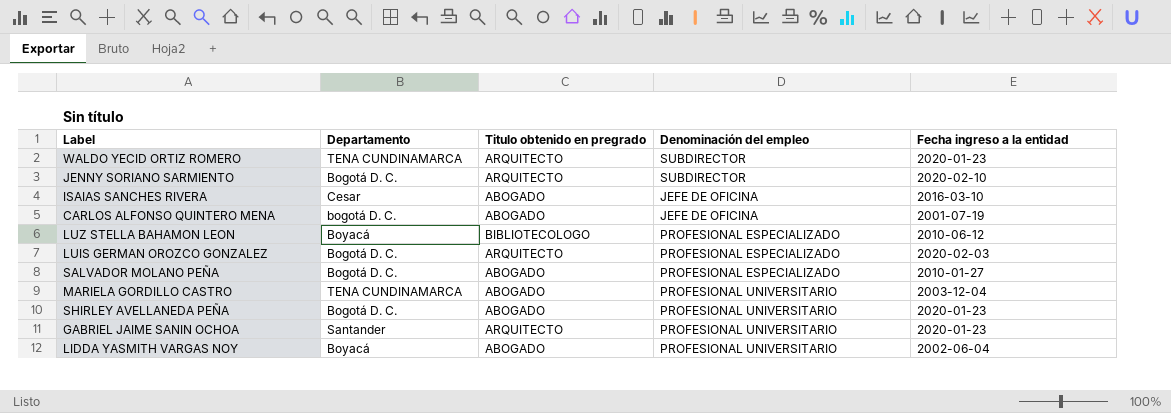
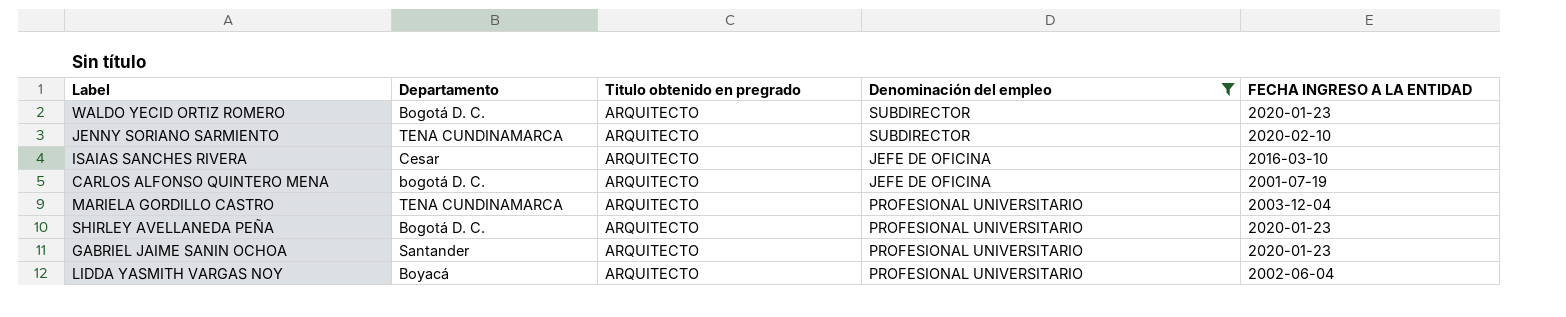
filter: none -> Denominación del empleo != PROFESIONAL ESPECIALIZADO
column name: Fecha ingreso a la entidad -> FECHA INGRESO A LA ENTIDAD
WALDO YECID ORTIZ ROMERO | Departamento: TENA CUNDINAMARCA -> Bogotá D. C.
JENNY SORIANO SARMIENTO | Departamento: Bogotá D. C. -> TENA CUNDINAMARCA
ISAIAS SANCHES RIVERA | Titulo obtenido en pregrado: ABOGADO -> ARQUITECTO
CARLOS ALFONSO QUINTERO MENA | Titulo obtenido en pregrado: ABOGADO -> ARQUITECTO
MARIELA GORDILLO CASTRO | Titulo obtenido en pregrado: ABOGADO -> ARQUITECTO
SHIRLEY AVELLANEDA PEÑA | Titulo obtenido en pregrado: ABOGADO -> ARQUITECTO
LIDDA YASMITH VARGAS NOY | Titulo obtenido en pregrado: ABOGADO -> ARQUITECTO

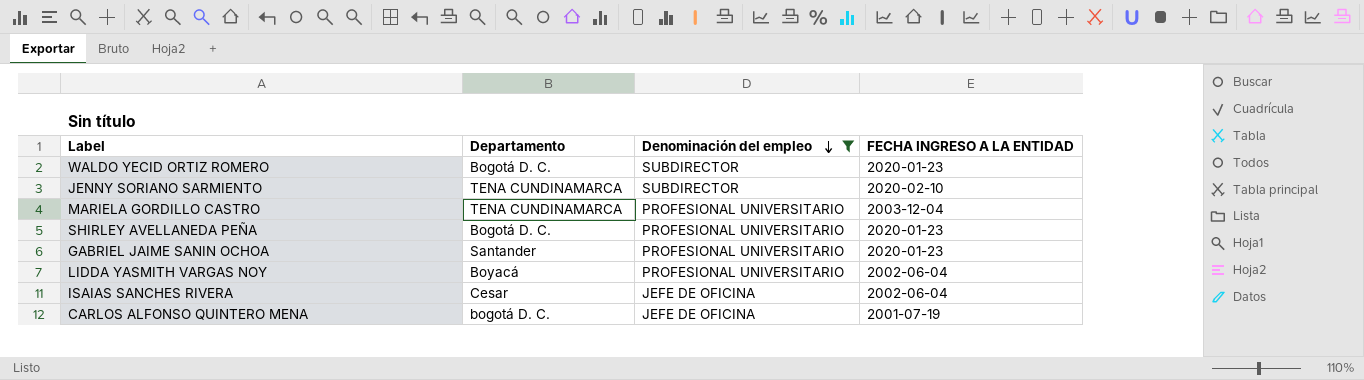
row order: none -> Denominación del empleo descending
column Titulo obtenido en pregrado | position: 3 -> none
ISAIAS SANCHES RIVERA | FECHA INGRESO A LA ENTIDAD: 2016-03-10 -> 2002-06-04

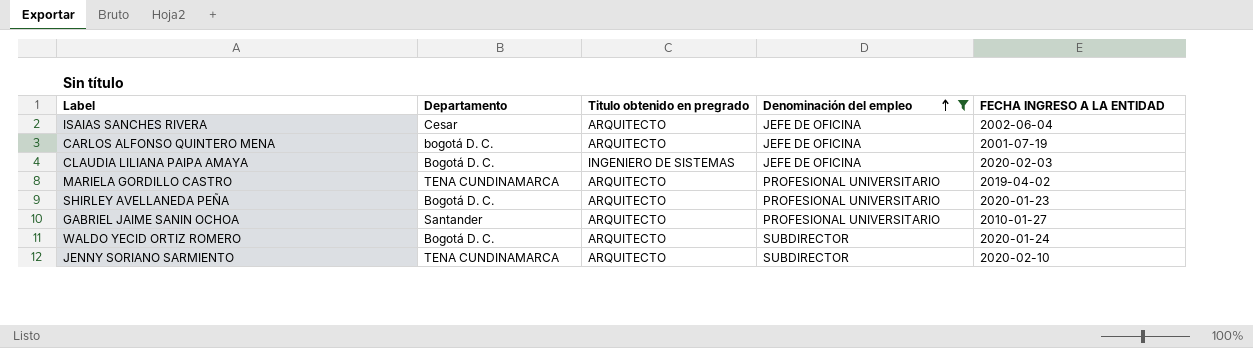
row order: Denominación del empleo descending -> Denominación del empleo ascending
column Titulo obtenido en pregrado | position: none -> 3
row LIDDA YASMITH VARGAS NOY: Boyacá | PROFESIONAL UNIVERSITARIO | 2002-06-04 -> none
row CLAUDIA LILIANA PAIPA AMAYA: none -> Bogotá D. C. | INGENIERO DE SISTEMAS | JEFE DE OFICINA | 2020-02-03
MARIELA GORDILLO CASTRO | FECHA INGRESO A LA ENTIDAD: 2003-12-04 -> 2019-04-02
GABRIEL JAIME SANIN OCHOA | FECHA INGRESO A LA ENTIDAD: 2020-01-23 -> 2010-01-27
WALDO YECID ORTIZ ROMERO | FECHA INGRESO A LA ENTIDAD: 2020-01-23 -> 2020-01-24

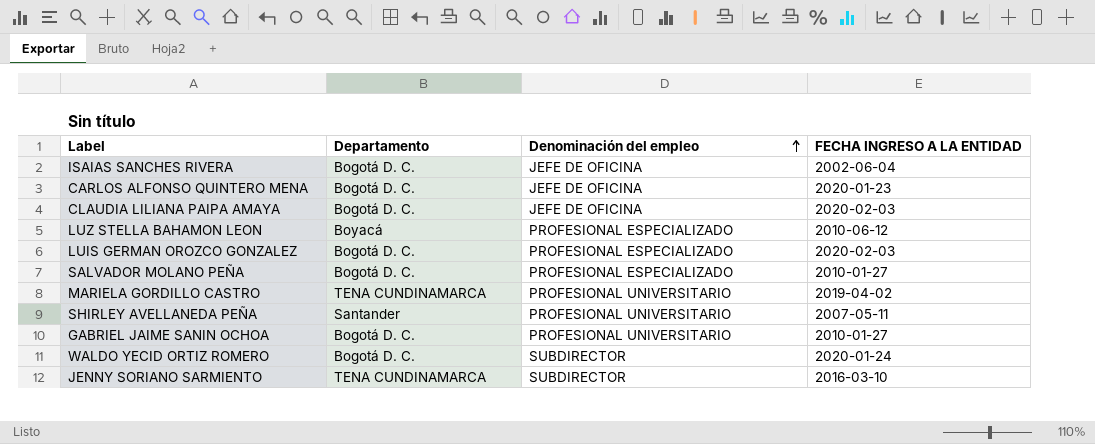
filter: Denominación del empleo != PROFESIONAL ESPECIALIZADO -> none
column Titulo obtenido en pregrado | position: 3 -> none
ISAIAS SANCHES RIVERA | Departamento: Cesar -> Bogotá D. C.
CARLOS ALFONSO QUINTERO MENA | Departamento: bogotá D. C. -> Bogotá D. C.
CARLOS ALFONSO QUINTERO MENA | FECHA INGRESO A LA ENTIDAD: 2001-07-19 -> 2020-01-23
SHIRLEY AVELLANEDA PEÑA | Departamento: Bogotá D. C. -> Santander
SHIRLEY AVELLANEDA PEÑA | FECHA INGRESO A LA ENTIDAD: 2020-01-23 -> 2007-05-11
GABRIEL JAIME SANIN OCHOA | Departamento: Santander -> Bogotá D. C.
JENNY SORIANO SARMIENTO | FECHA INGRESO A LA ENTIDAD: 2020-02-10 -> 2016-03-10

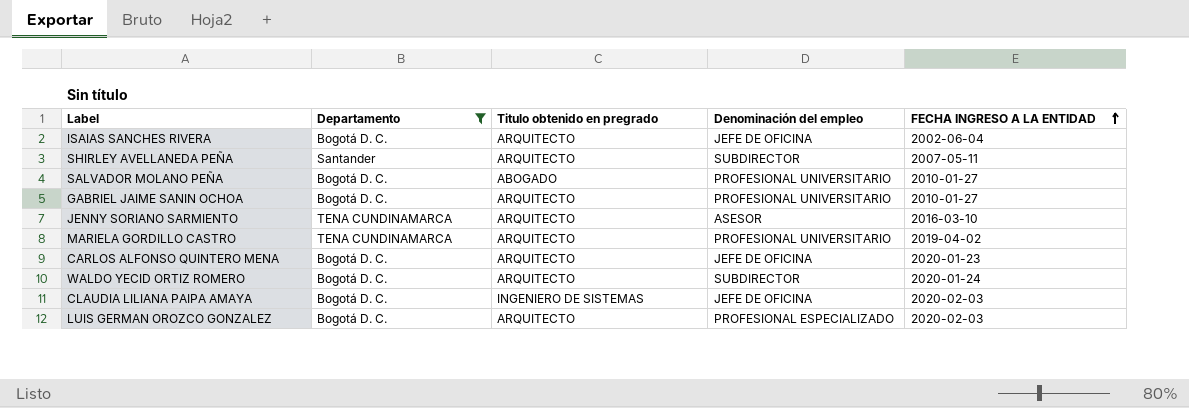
filter: none -> Departamento != Boyacá
row order: Denominación del empleo ascending -> FECHA INGRESO A LA ENTIDAD ascending
column Titulo obtenido en pregrado | position: none -> 3
SHIRLEY AVELLANEDA PEÑA | Denominación del empleo: PROFESIONAL UNIVERSITARIO -> SUBDIRECTOR
SALVADOR MOLANO PEÑA | Denominación del empleo: PROFESIONAL ESPECIALIZADO -> PROFESIONAL UNIVERSITARIO
JENNY SORIANO SARMIENTO | Denominación del empleo: SUBDIRECTOR -> ASESOR

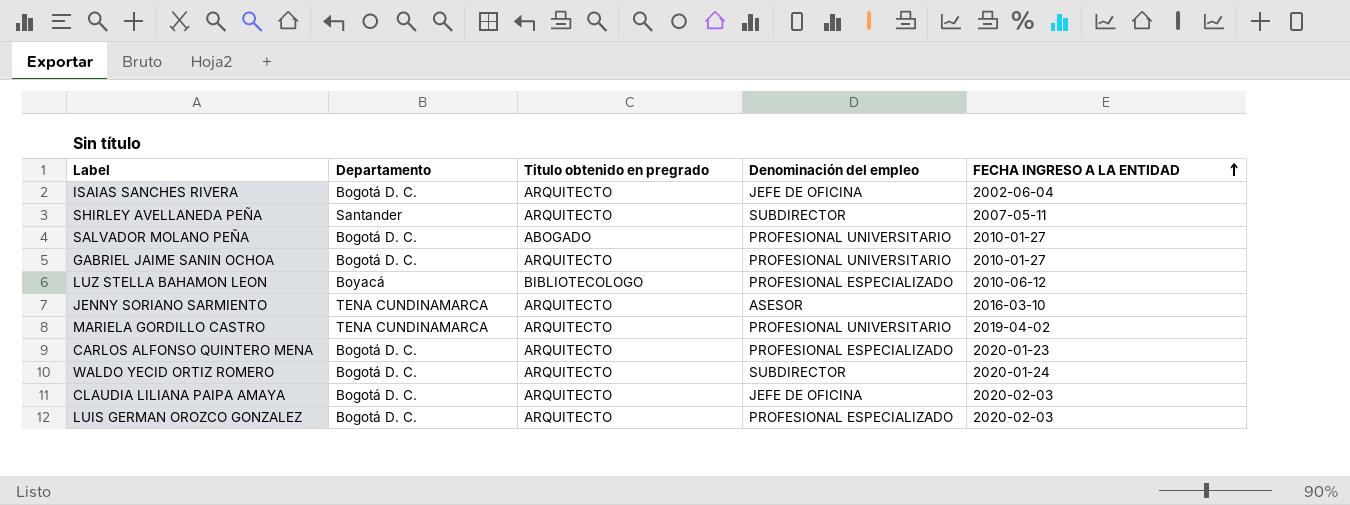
filter: Departamento != Boyacá -> none
CARLOS ALFONSO QUINTERO MENA | Denominación del empleo: JEFE DE OFICINA -> PROFESIONAL ESPECIALIZADO
CLAUDIA LILIANA PAIPA AMAYA | Titulo obtenido en pregrado: INGENIERO DE SISTEMAS -> ARQUITECTO

